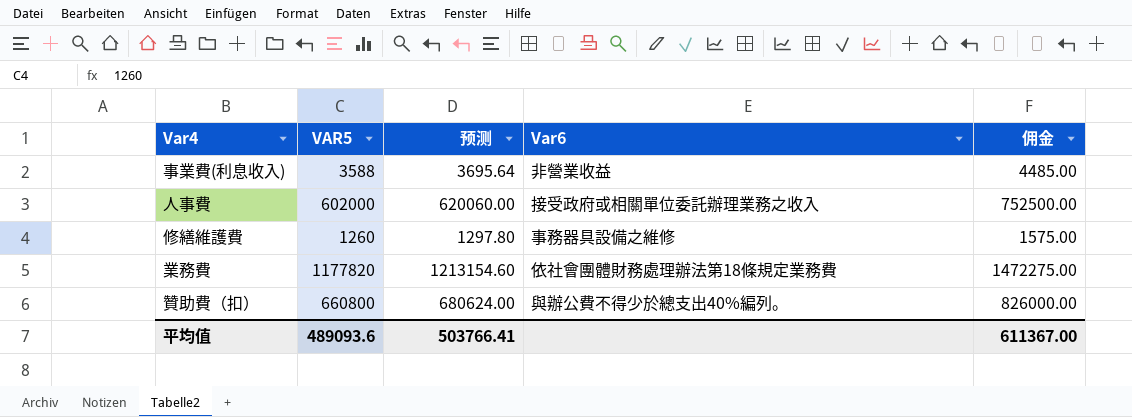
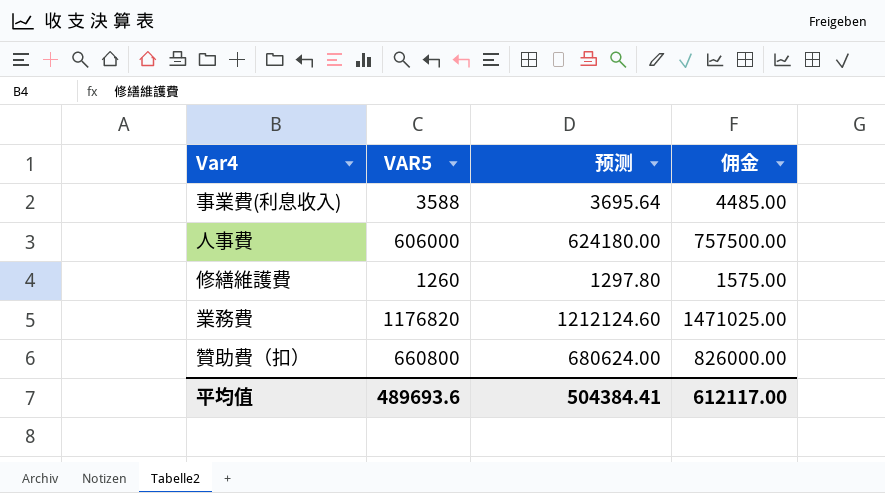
column Var6 | position: 4 -> none
人事費 | VAR5: 602000 -> 606000
人事費 | 预测: 620060.00 -> 624180.00
人事費 | 佣金: 752500.00 -> 757500.00
業務費 | VAR5: 1177820 -> 1176820
業務費 | 预测: 1213154.60 -> 1212124.60
業務費 | 佣金: 1472275.00 -> 1471025.00
平均值 | VAR5: 489093.6 -> 489693.6
平均值 | 预测: 503766.41 -> 504384.41
平均值 | 佣金: 611367.00 -> 612117.00

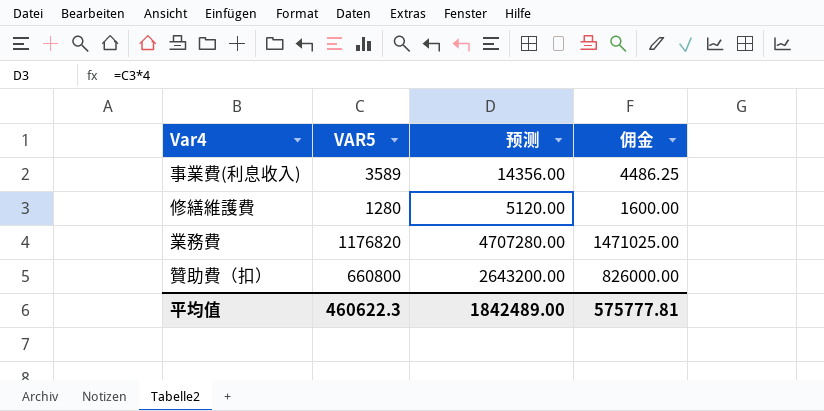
column 预测 | formula: [VAR5] * 1.03 -> [VAR5] * 4
row 人事費: 606000 | 624180.00 | 757500.00 -> none
事業費(利息收入) | VAR5: 3588 -> 3589
事業費(利息收入) | 佣金: 4485.00 -> 4486.25
修繕維護費 | VAR5: 1260 -> 1280
修繕維護費 | 佣金: 1575.00 -> 1600.00
平均值 | VAR5: 489693.6 -> 460622.3
平均值 | 预测: 504384.41 -> 1842489.00
平均值 | 佣金: 612117.00 -> 575777.81

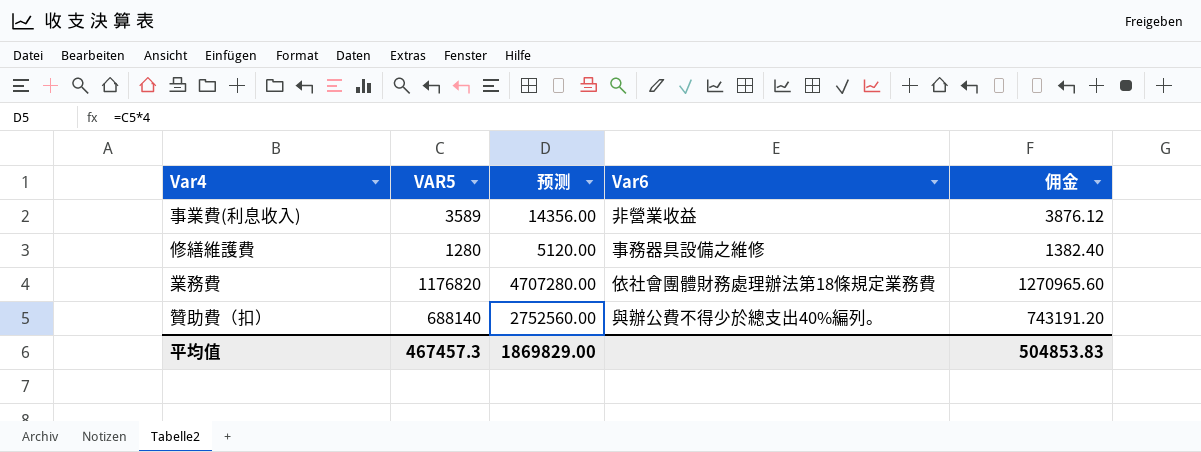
column Var6 | position: none -> 4
column 佣金 | formula: [VAR5] * 1.25 -> [VAR5] * 1.08
贊助費（扣） | VAR5: 660800 -> 688140
贊助費（扣） | 预测: 2643200.00 -> 2752560.00
平均值 | VAR5: 460622.3 -> 467457.3
平均值 | 预测: 1842489.00 -> 1869829.00
平均值 | 佣金: 575777.81 -> 504853.83

